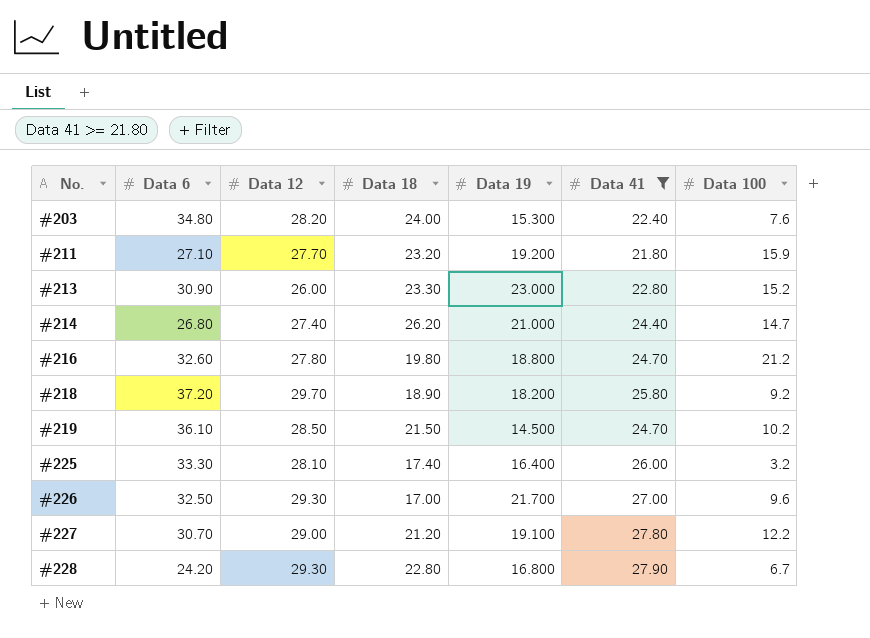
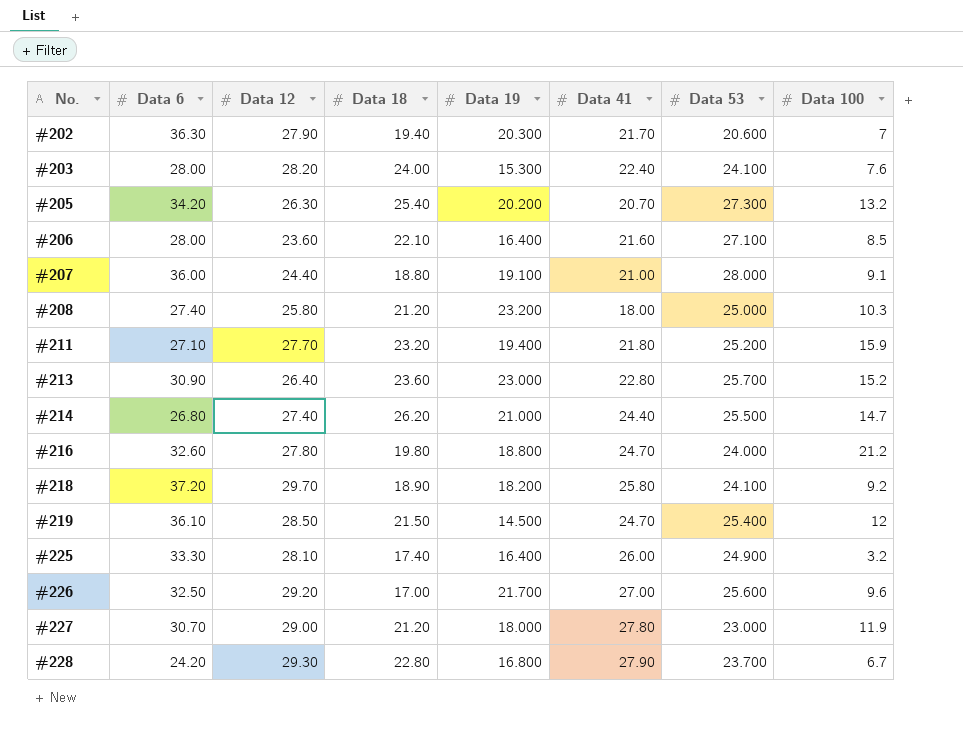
filter: Data 41 >= 21.80 -> none
column Data 53 | position: none -> 7
#203 | Data 6: 34.80 -> 28.00
#211 | Data 19: 19.200 -> 19.400
#213 | Data 12: 26.00 -> 26.40
#213 | Data 18: 23.30 -> 23.60
#219 | Data 100: 10.2 -> 12
#226 | Data 12: 29.30 -> 29.20
#227 | Data 19: 19.100 -> 18.000
#227 | Data 100: 12.2 -> 11.9

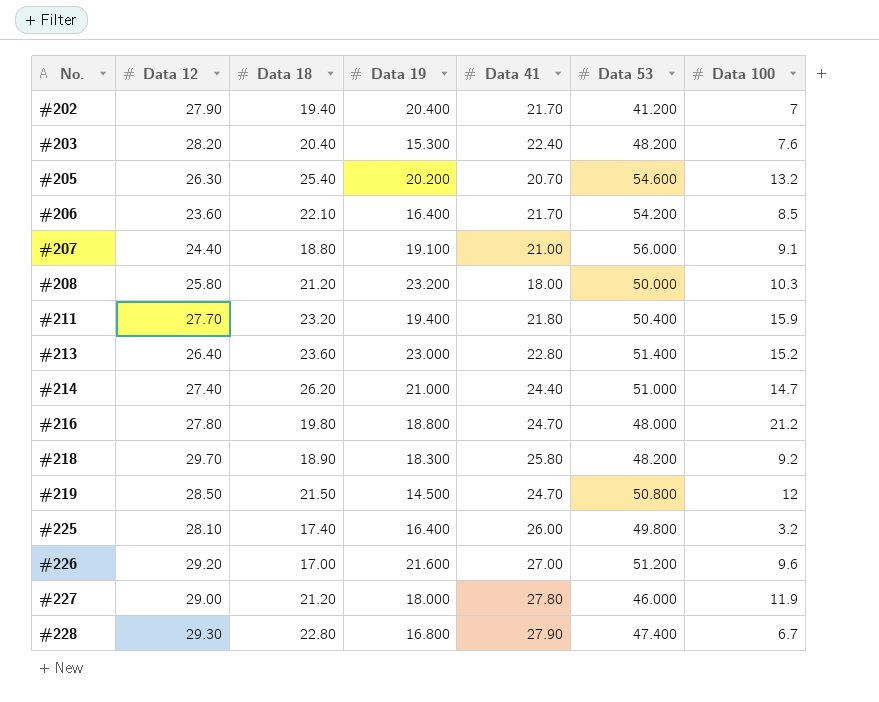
column Data 6 | position: 2 -> none
#202 | Data 19: 20.300 -> 20.400
#202 | Data 53: 20.600 -> 41.200
#203 | Data 18: 24.00 -> 20.40
#203 | Data 53: 24.100 -> 48.200
#205 | Data 53: 27.300 -> 54.600
#206 | Data 41: 21.60 -> 21.70
#206 | Data 53: 27.100 -> 54.200
#207 | Data 53: 28.000 -> 56.000
#208 | Data 53: 25.000 -> 50.000
#211 | Data 53: 25.200 -> 50.400
#213 | Data 53: 25.700 -> 51.400
#214 | Data 53: 25.500 -> 51.000
#216 | Data 53: 24.000 -> 48.000
#218 | Data 19: 18.200 -> 18.300
#218 | Data 53: 24.100 -> 48.200
#219 | Data 53: 25.400 -> 50.800
#225 | Data 53: 24.900 -> 49.800
#226 | Data 19: 21.700 -> 21.600
#226 | Data 53: 25.600 -> 51.200
#227 | Data 53: 23.000 -> 46.000
#228 | Data 53: 23.700 -> 47.400

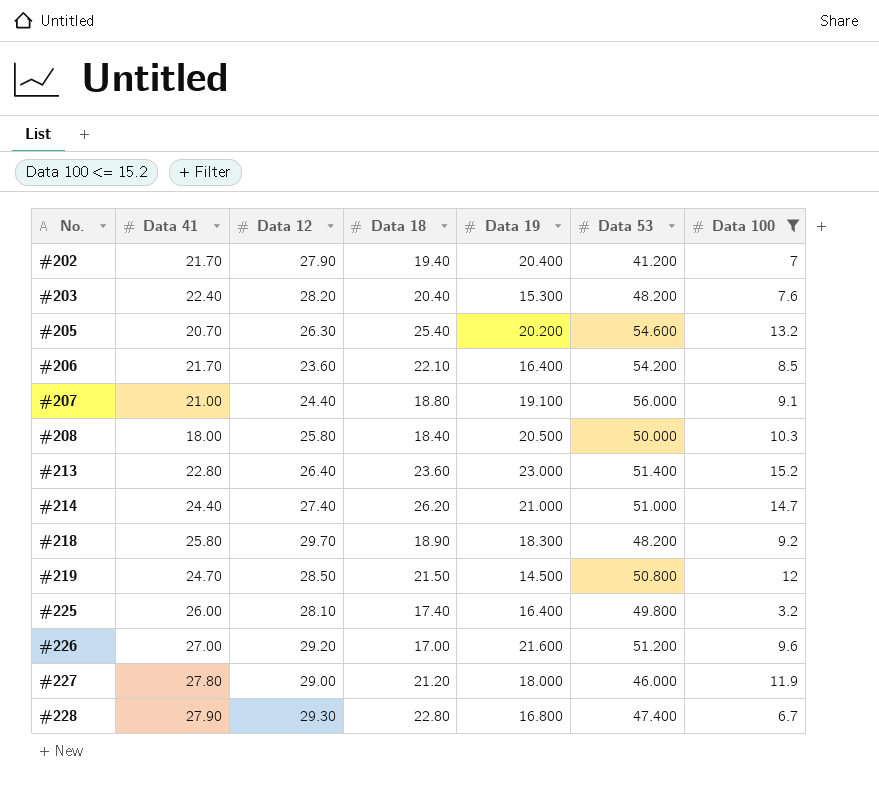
filter: none -> Data 100 <= 15.2
column Data 41 | position: 5 -> 2
#208 | Data 18: 21.20 -> 18.40
#208 | Data 19: 23.200 -> 20.500

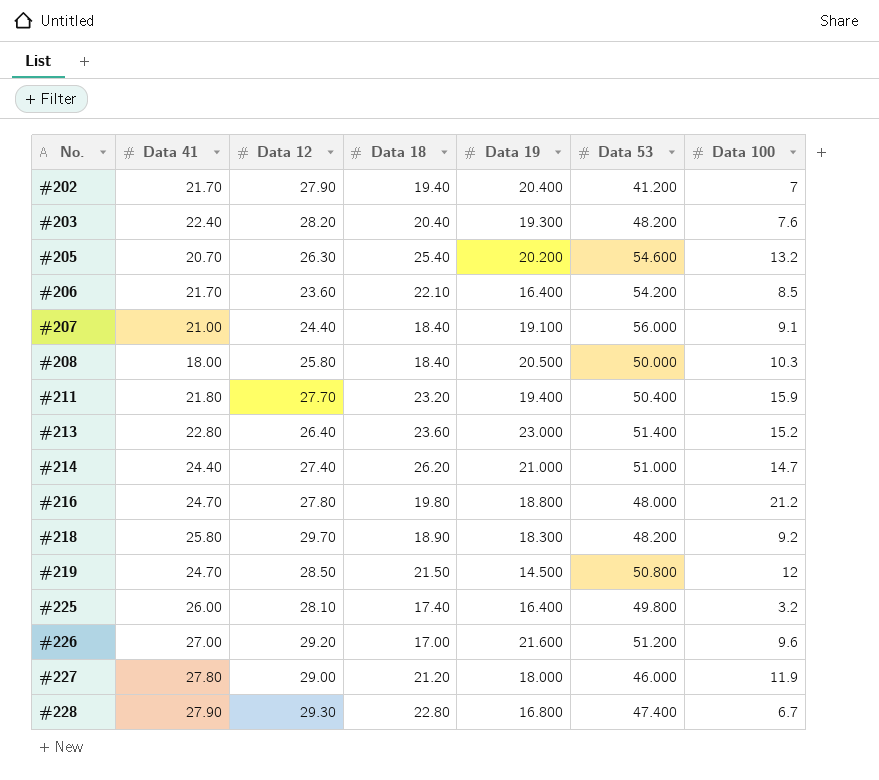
filter: Data 100 <= 15.2 -> none
#203 | Data 19: 15.300 -> 19.300
#207 | Data 18: 18.80 -> 18.40

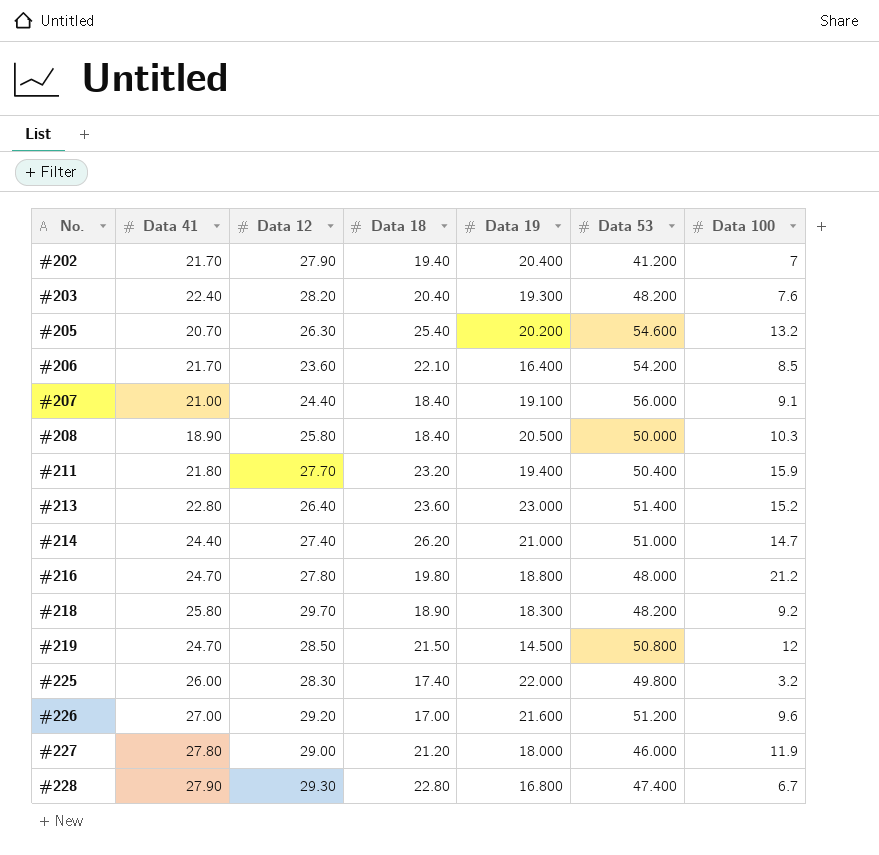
#208 | Data 41: 18.00 -> 18.90
#225 | Data 12: 28.10 -> 28.30
#225 | Data 19: 16.400 -> 22.000

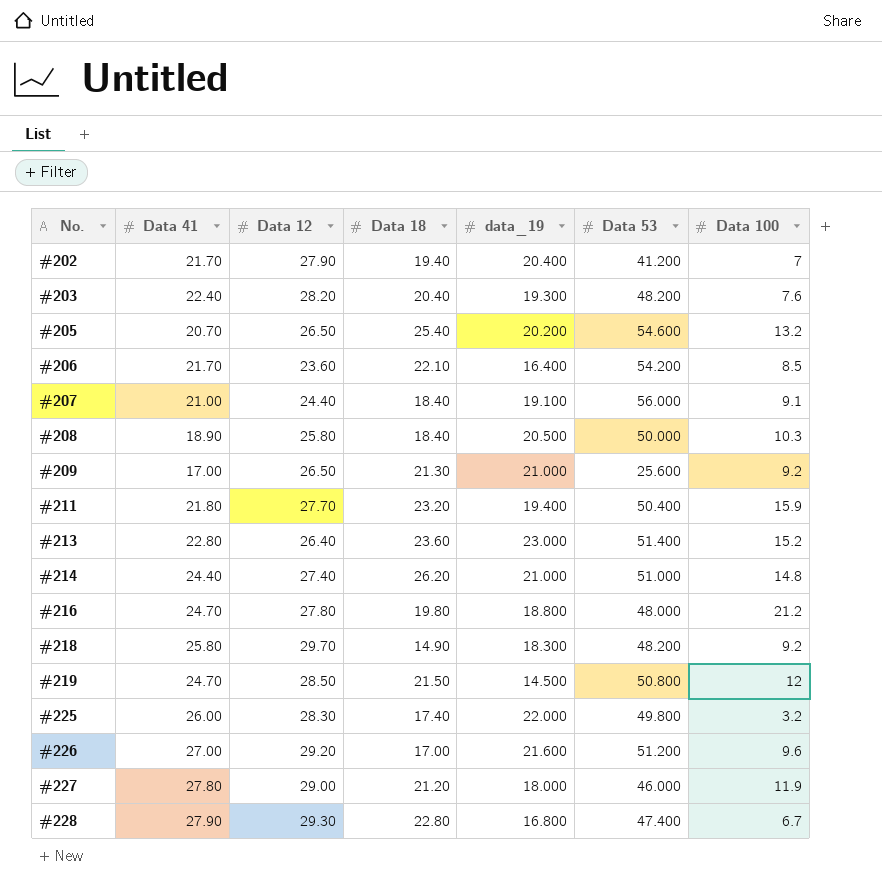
column name: Data 19 -> data_19
#205 | Data 12: 26.30 -> 26.50
row #209: none -> 17.00 | 26.50 | 21.30 | 21.000 | 25.600 | 9.2
#214 | Data 100: 14.7 -> 14.8
#218 | Data 18: 18.90 -> 14.90

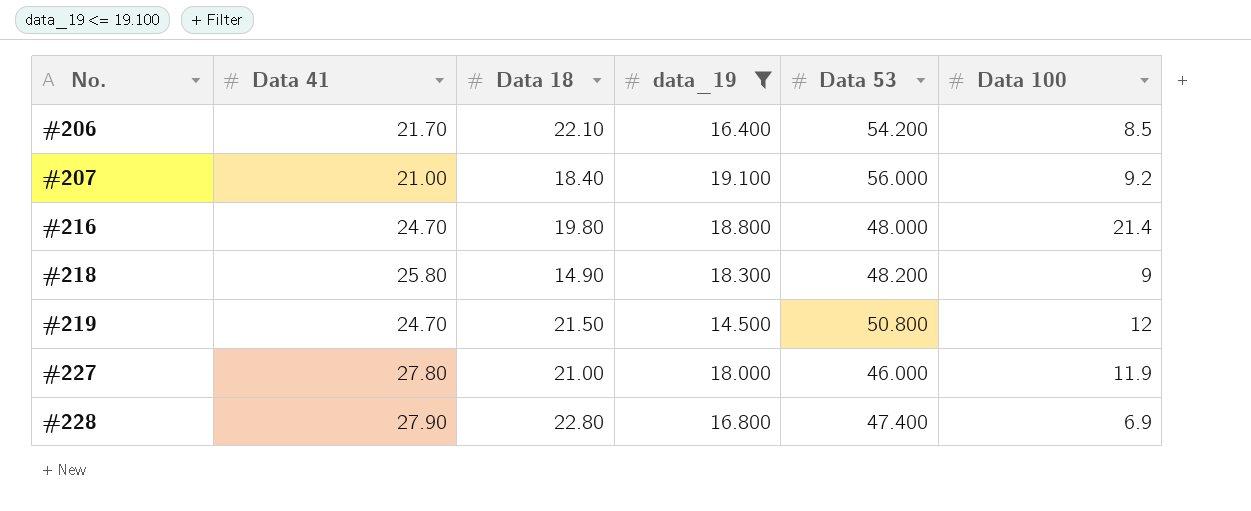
filter: none -> data_19 <= 19.100
column Data 12 | position: 3 -> none
#207 | Data 100: 9.1 -> 9.2
#216 | Data 100: 21.2 -> 21.4
#218 | Data 100: 9.2 -> 9
#227 | Data 18: 21.20 -> 21.00
#228 | Data 100: 6.7 -> 6.9

